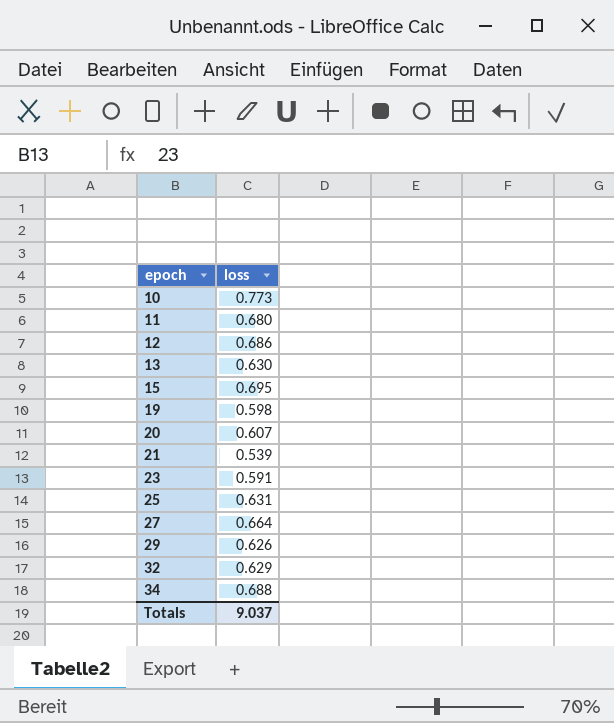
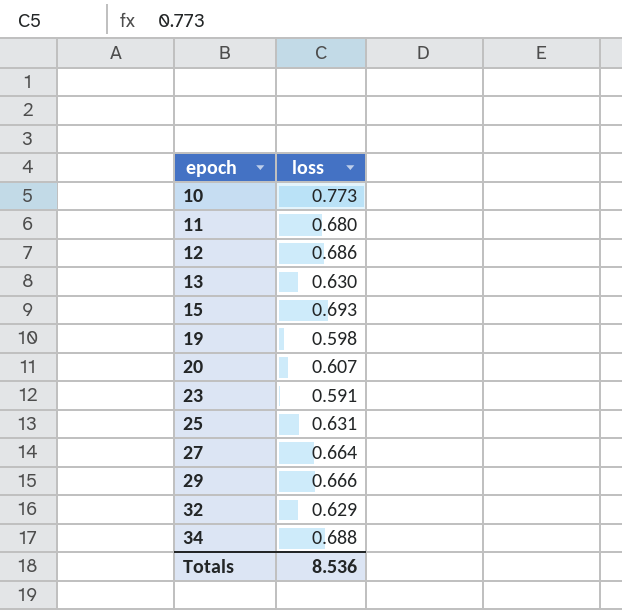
row 21: 0.539 -> none
15 | loss: 0.695 -> 0.693
29 | loss: 0.626 -> 0.666
Totals | loss: 9.037 -> 8.536

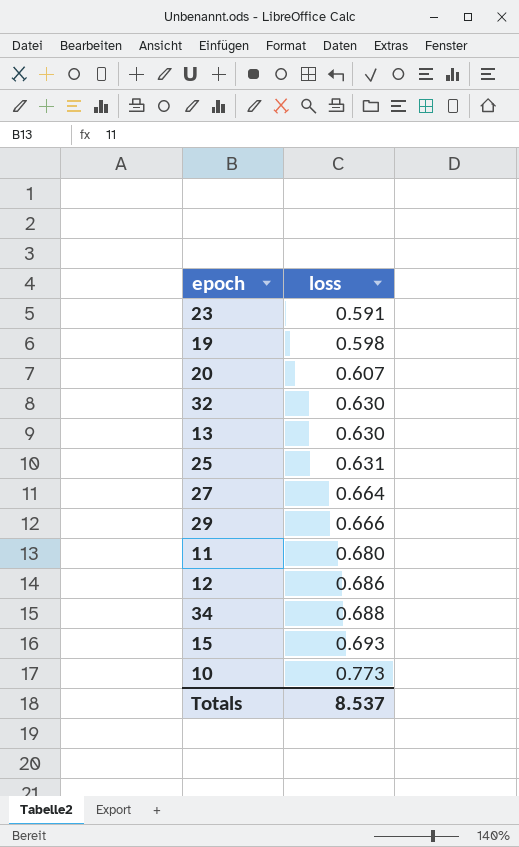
row order: epoch ascending -> loss ascending
32 | loss: 0.629 -> 0.630
Totals | loss: 8.536 -> 8.537

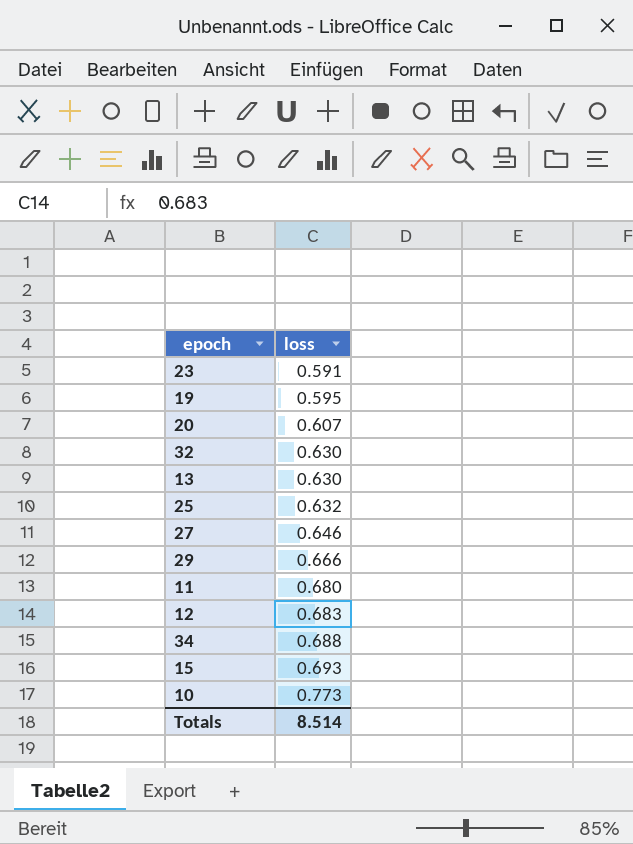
19 | loss: 0.598 -> 0.595
25 | loss: 0.631 -> 0.632
27 | loss: 0.664 -> 0.646
12 | loss: 0.686 -> 0.683
Totals | loss: 8.537 -> 8.514

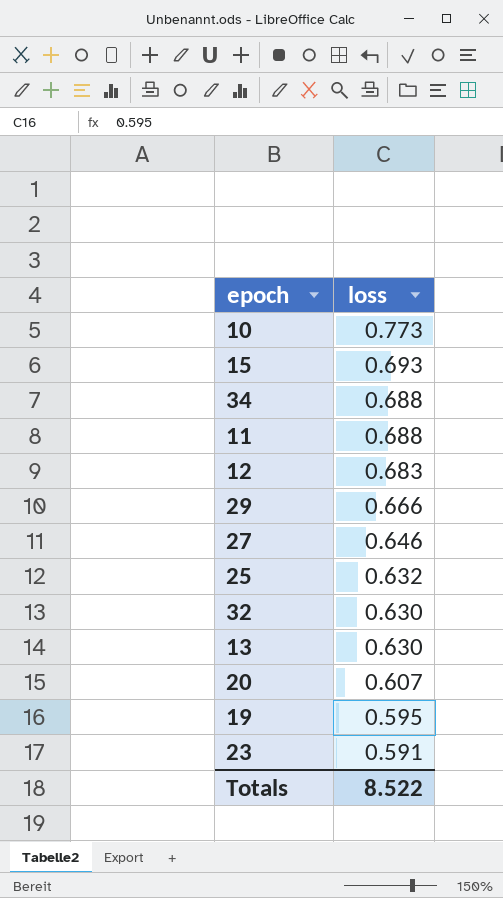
row order: loss ascending -> loss descending
11 | loss: 0.680 -> 0.688
Totals | loss: 8.514 -> 8.522

